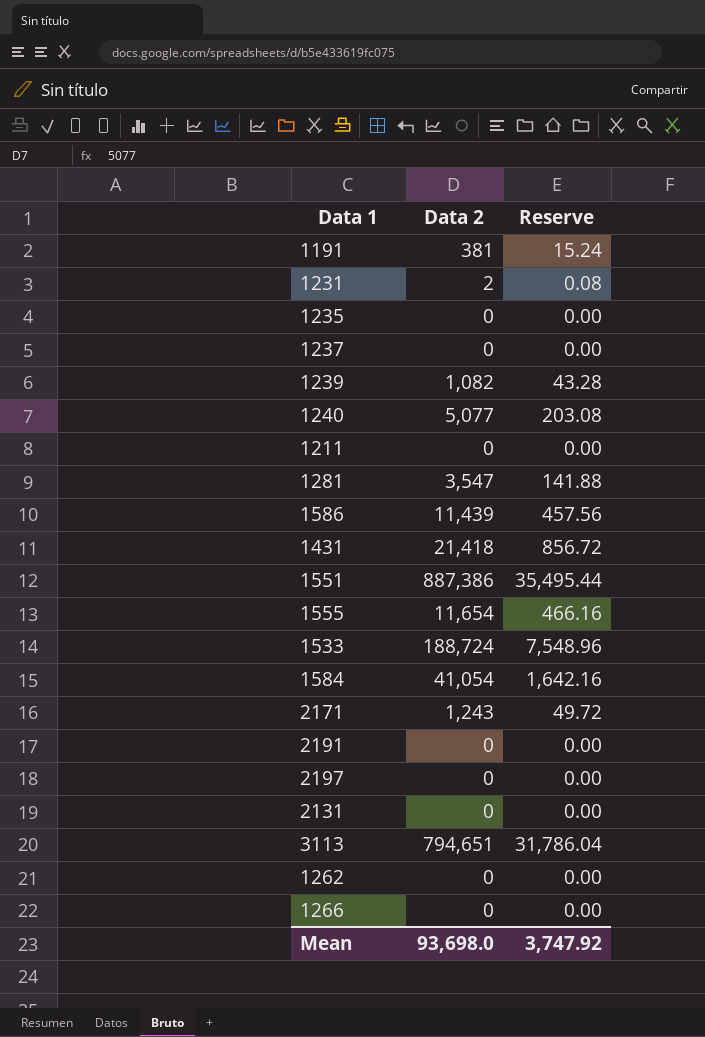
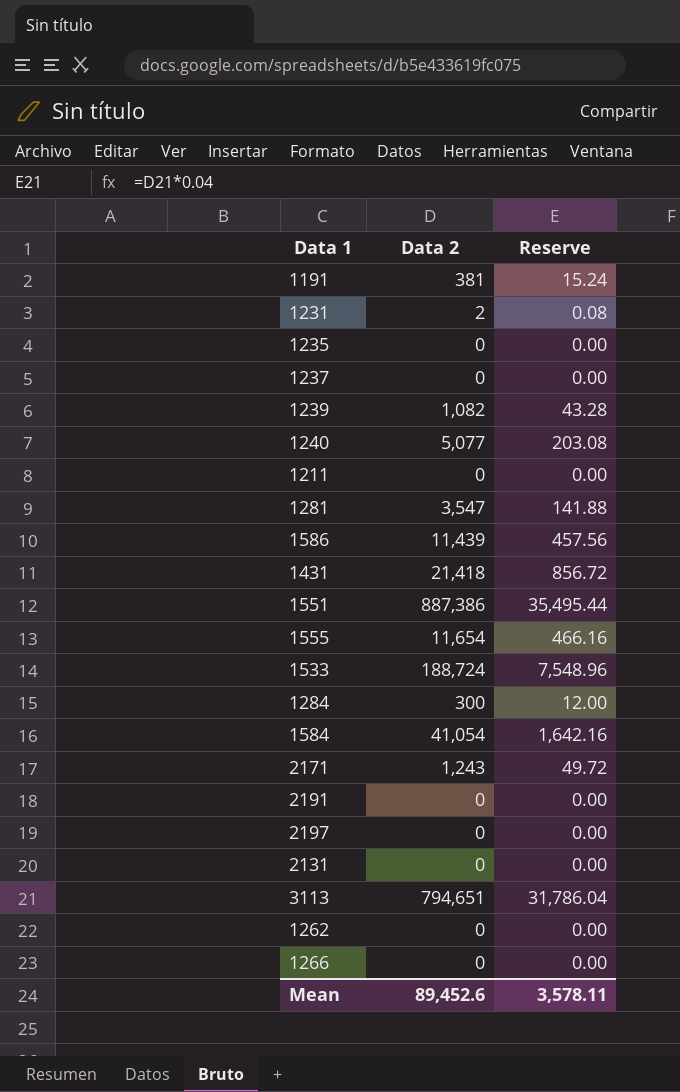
row 1284: none -> 300 | 12.00
Mean | Data 2: 93,698.0 -> 89,452.6
Mean | Reserve: 3,747.92 -> 3,578.11

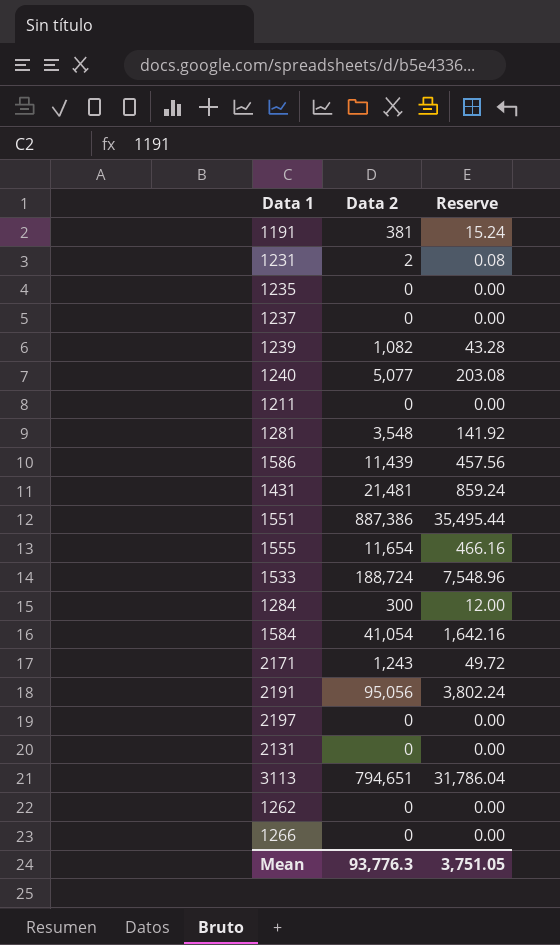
1281 | Data 2: 3,547 -> 3,548
1281 | Reserve: 141.88 -> 141.92
1431 | Data 2: 21,418 -> 21,481
1431 | Reserve: 856.72 -> 859.24
2191 | Data 2: 0 -> 95,056
2191 | Reserve: 0.00 -> 3,802.24
Mean | Data 2: 89,452.6 -> 93,776.3
Mean | Reserve: 3,578.11 -> 3,751.05

